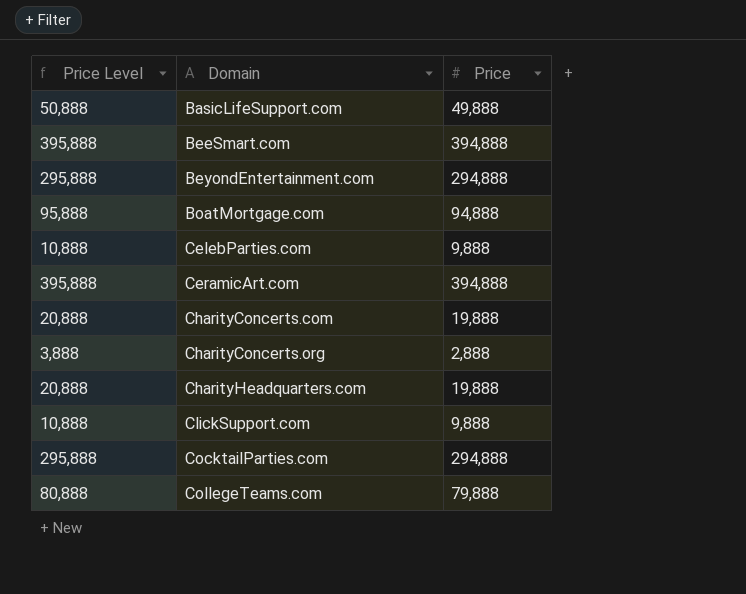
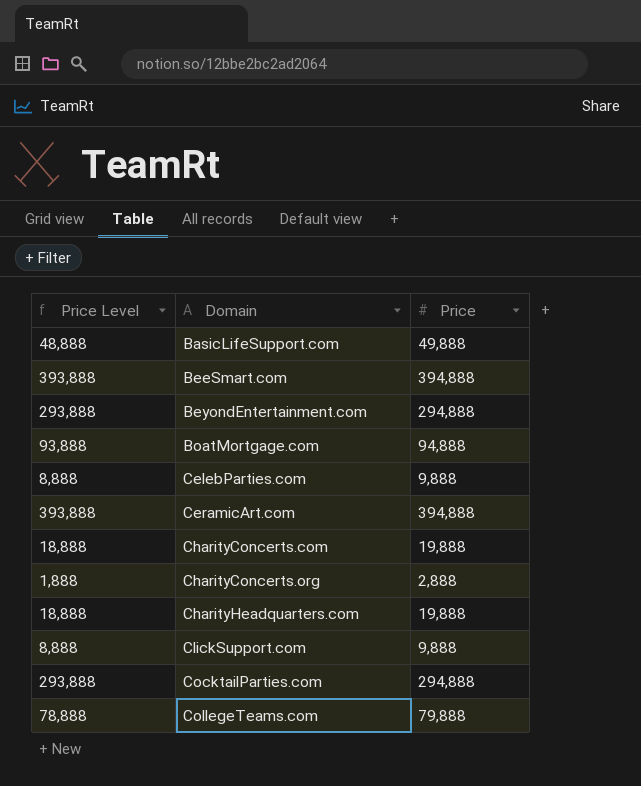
column Price Level | formula: [Price] + 1000 -> [Price] - 1000

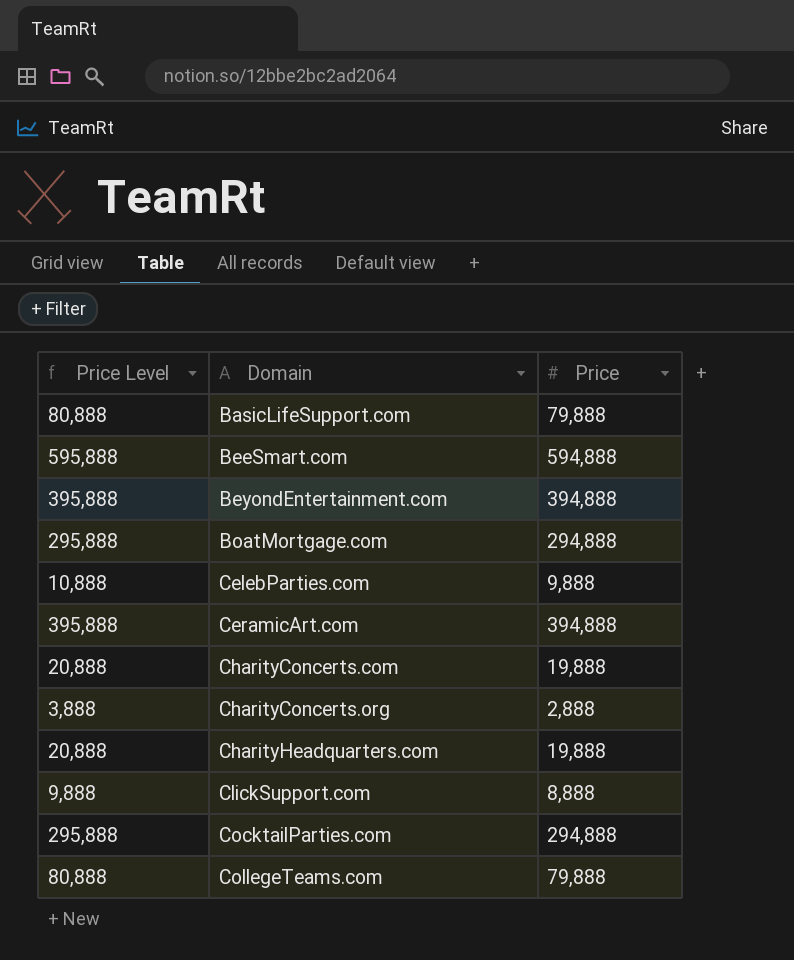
column Price Level | formula: [Price] - 1000 -> [Price] + 1000
BasicLifeSupport.com | Price: 49,888 -> 79,888
BeeSmart.com | Price: 394,888 -> 594,888
BeyondEntertainment.com | Price: 294,888 -> 394,888
BoatMortgage.com | Price: 94,888 -> 294,888
ClickSupport.com | Price: 9,888 -> 8,888

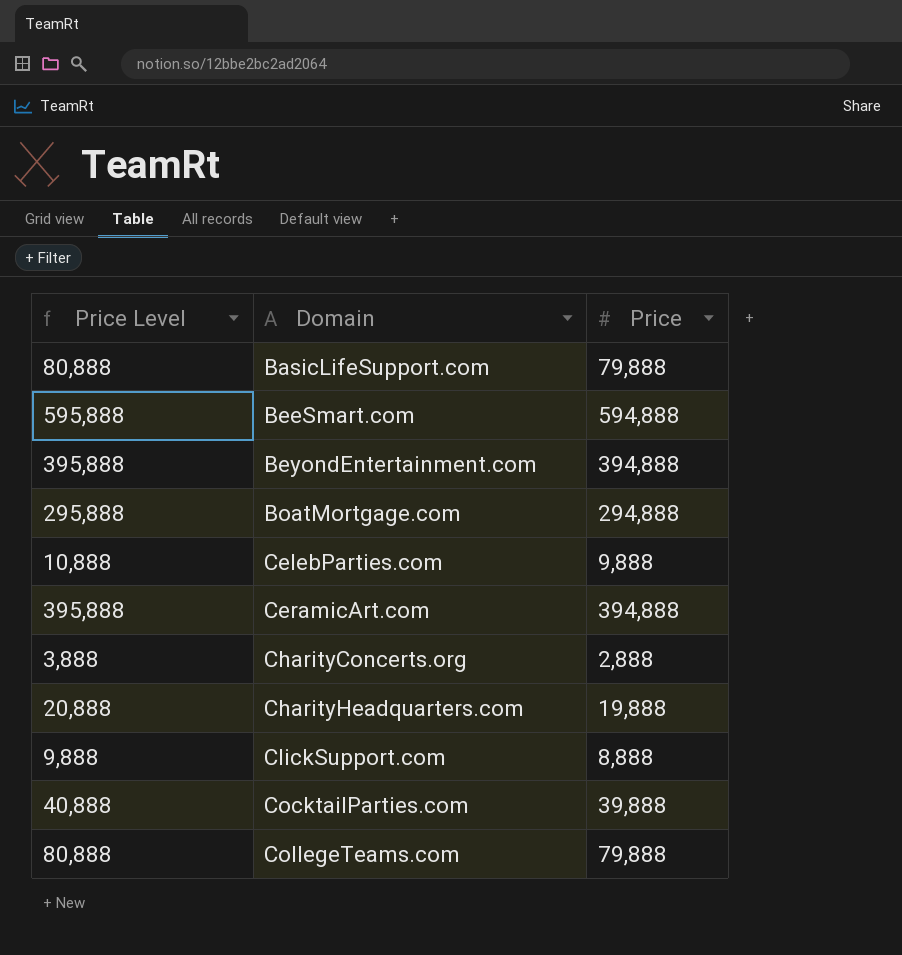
row CharityConcerts.com: 20,888 | 19,888 -> none
CocktailParties.com | Price Level: 295,888 -> 40,888
CocktailParties.com | Price: 294,888 -> 39,888

